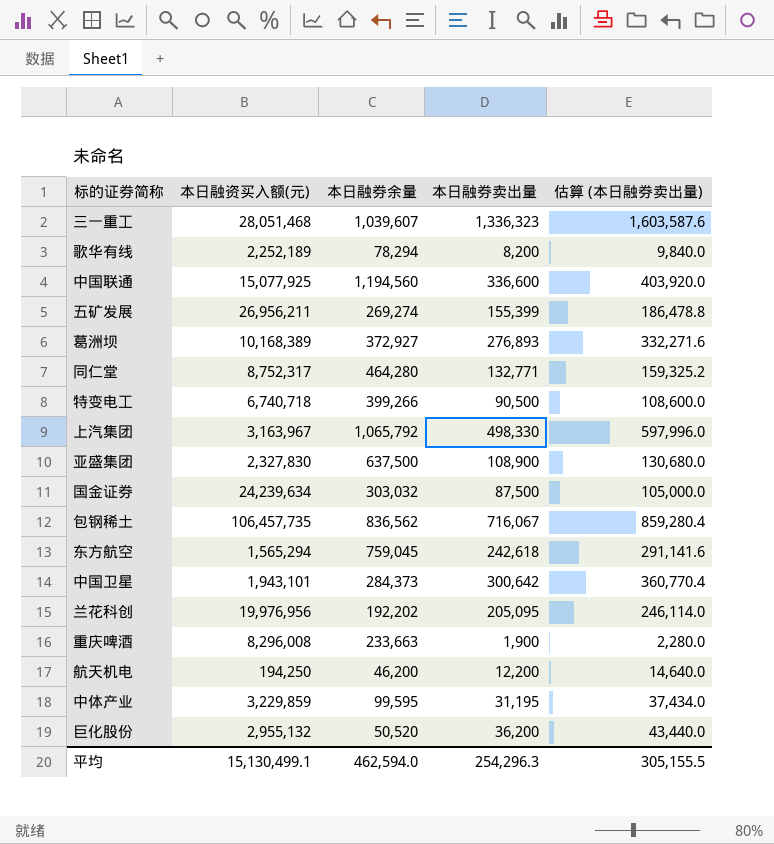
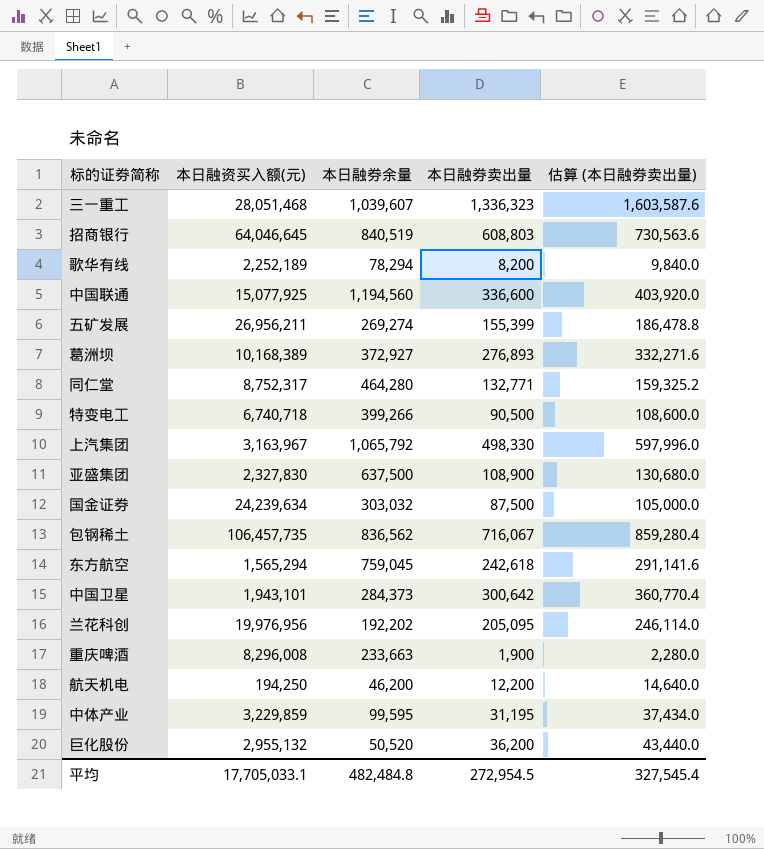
row 招商银行: none -> 64,046,645 | 840,519 | 608,803 | 730,563.6
平均 | 本日融资买入额(元): 15,130,499.1 -> 17,705,033.1
平均 | 本日融券余量: 462,594.0 -> 482,484.8
平均 | 本日融券卖出量: 254,296.3 -> 272,954.5
平均 | 估算 (本日融券卖出量): 305,155.5 -> 327,545.4

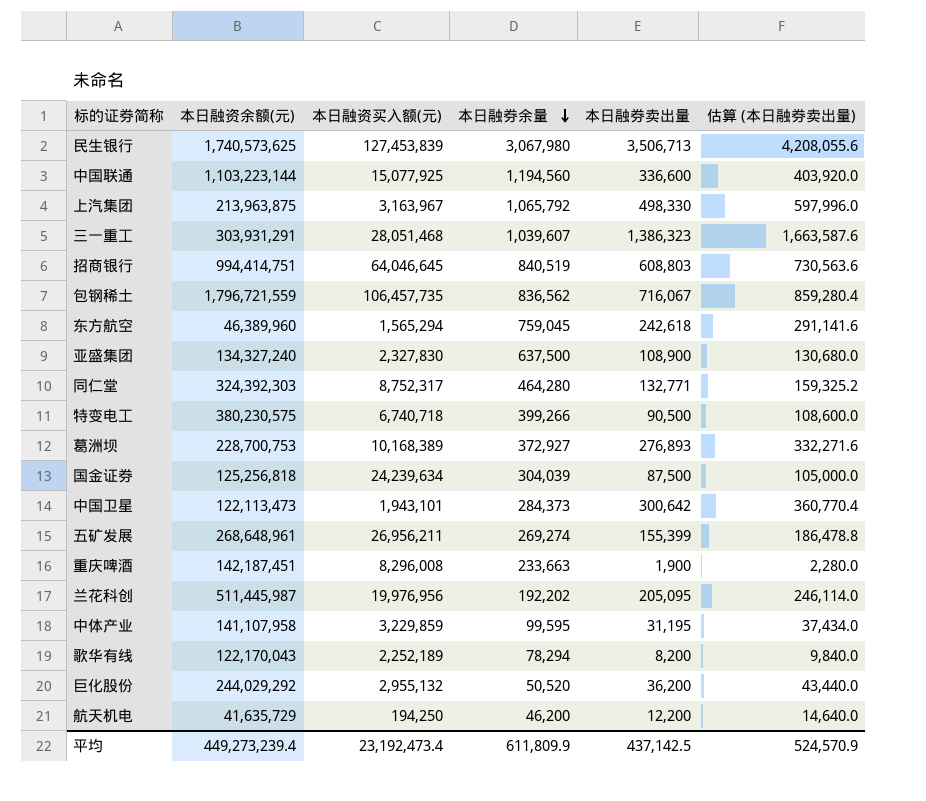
row order: none -> 本日融券余量 descending
column 本日融资余额(元) | position: none -> 2
row 民生银行: none -> 1,740,573,625 | 127,453,839 | 3,067,980 | 3,506,713 | 4,208,055.6
三一重工 | 本日融券卖出量: 1,336,323 -> 1,386,323
三一重工 | 估算 (本日融券卖出量): 1,603,587.6 -> 1,663,587.6
国金证券 | 本日融券余量: 303,032 -> 304,039
平均 | 本日融资买入额(元): 17,705,033.1 -> 23,192,473.4
平均 | 本日融券余量: 482,484.8 -> 611,809.9
平均 | 本日融券卖出量: 272,954.5 -> 437,142.5
平均 | 估算 (本日融券卖出量): 327,545.4 -> 524,570.9

